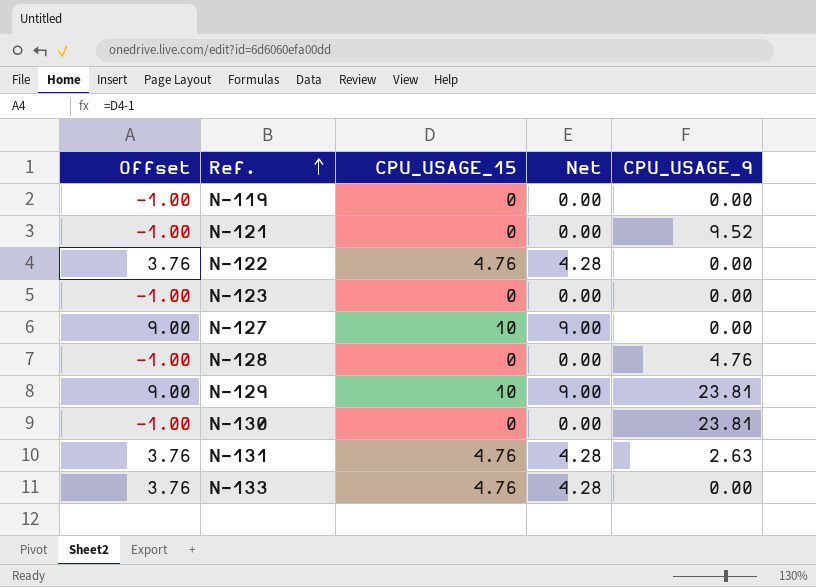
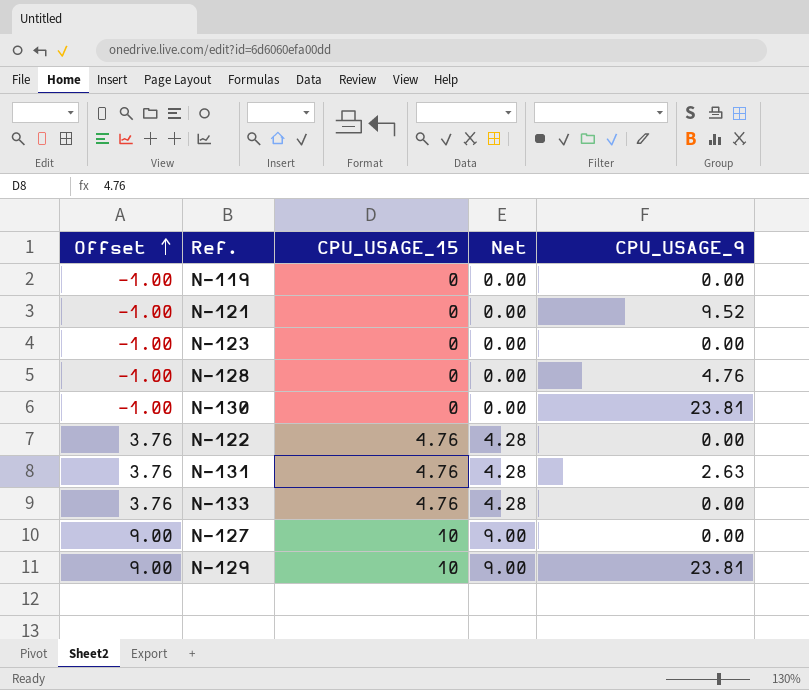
row order: Ref. ascending -> Offset ascending

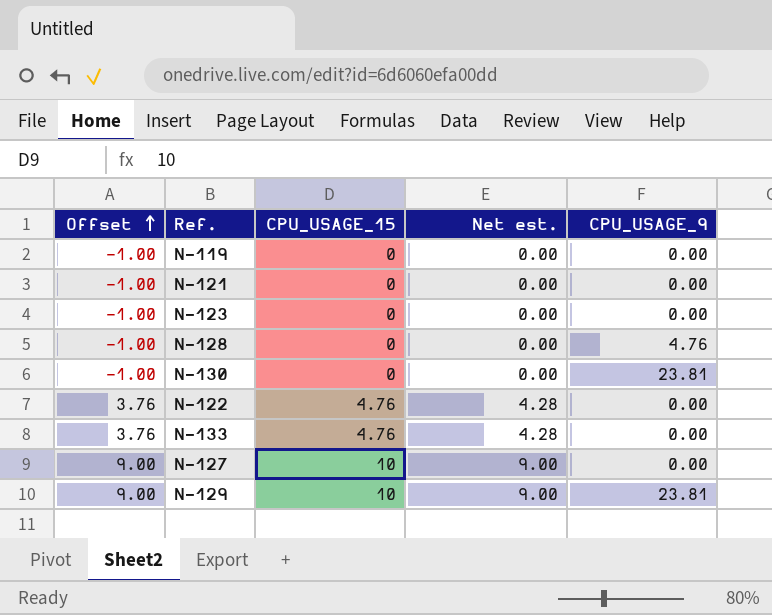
column name: Net -> Net est.
row N-131: 3.76 | 4.76 | 4.28 | 2.63 -> none
N-121 | CPU_USAGE_9: 9.52 -> 0.00

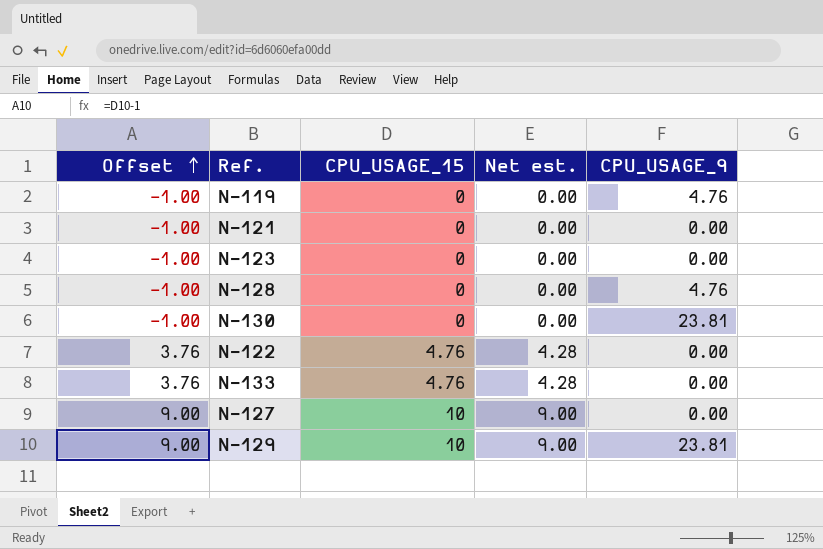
N-119 | CPU_USAGE_9: 0.00 -> 4.76

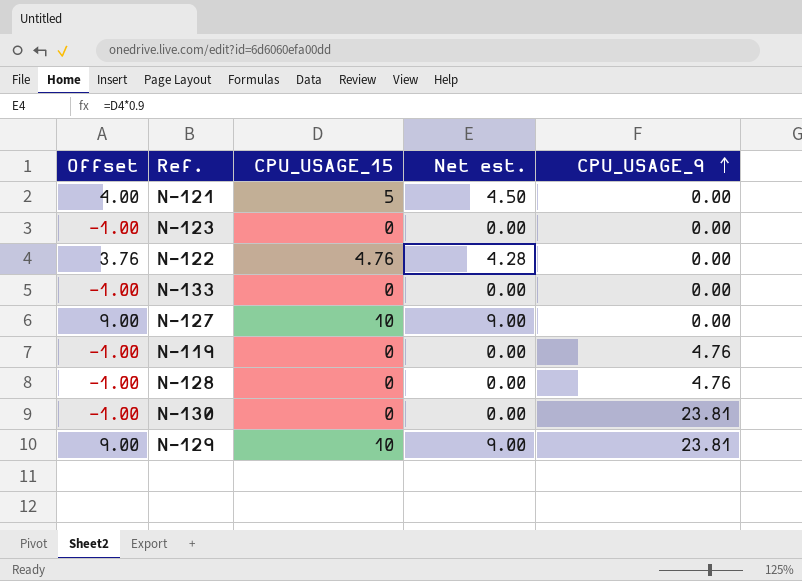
row order: Offset ascending -> CPU_USAGE_9 ascending
N-121 | Offset: -1.00 -> 4.00
N-121 | CPU_USAGE_15: 0 -> 5
N-121 | Net est.: 0.00 -> 4.50
N-133 | Offset: 3.76 -> -1.00
N-133 | CPU_USAGE_15: 4.76 -> 0
N-133 | Net est.: 4.28 -> 0.00

